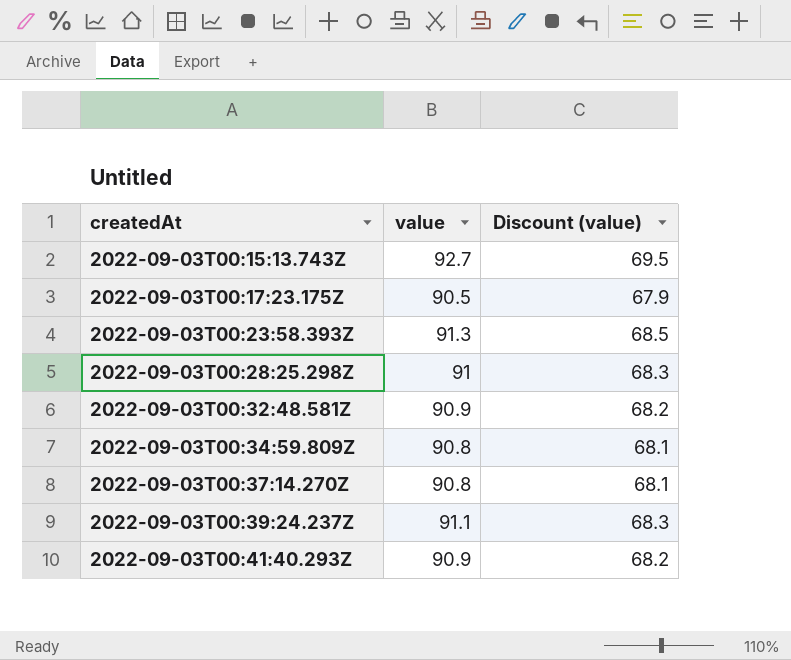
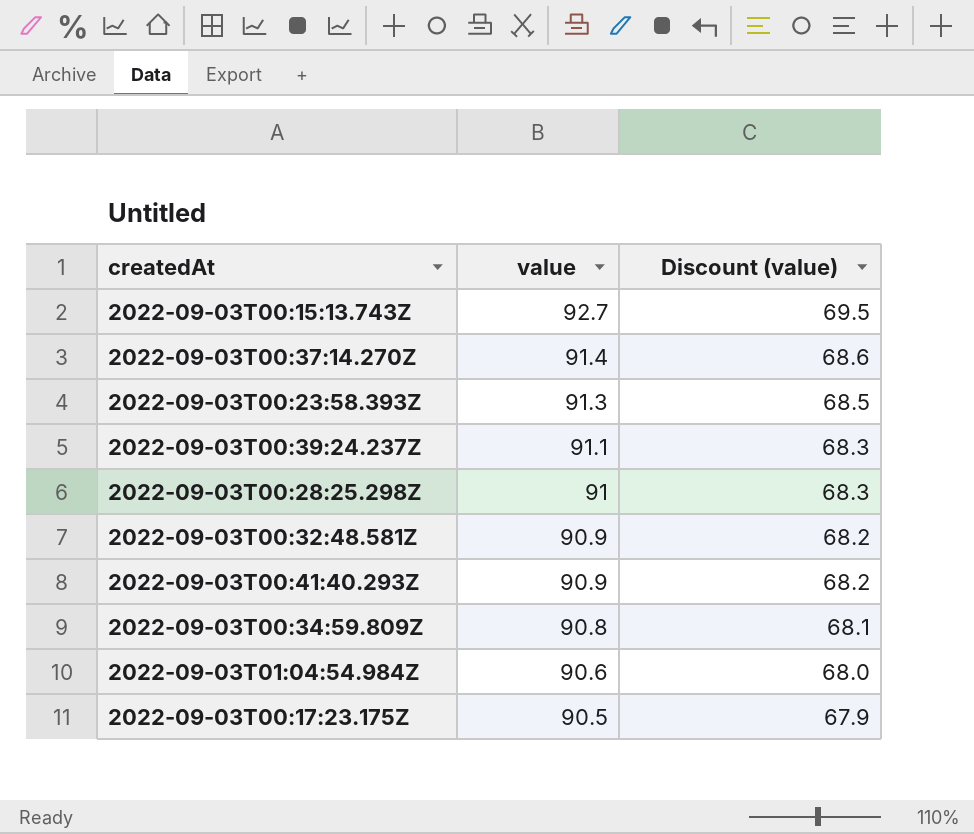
row order: createdAt ascending -> value descending
2022-09-03T00:37:14.270Z | value: 90.8 -> 91.4
2022-09-03T00:37:14.270Z | Discount (value): 68.1 -> 68.6
row 2022-09-03T01:04:54.984Z: none -> 90.6 | 68.0

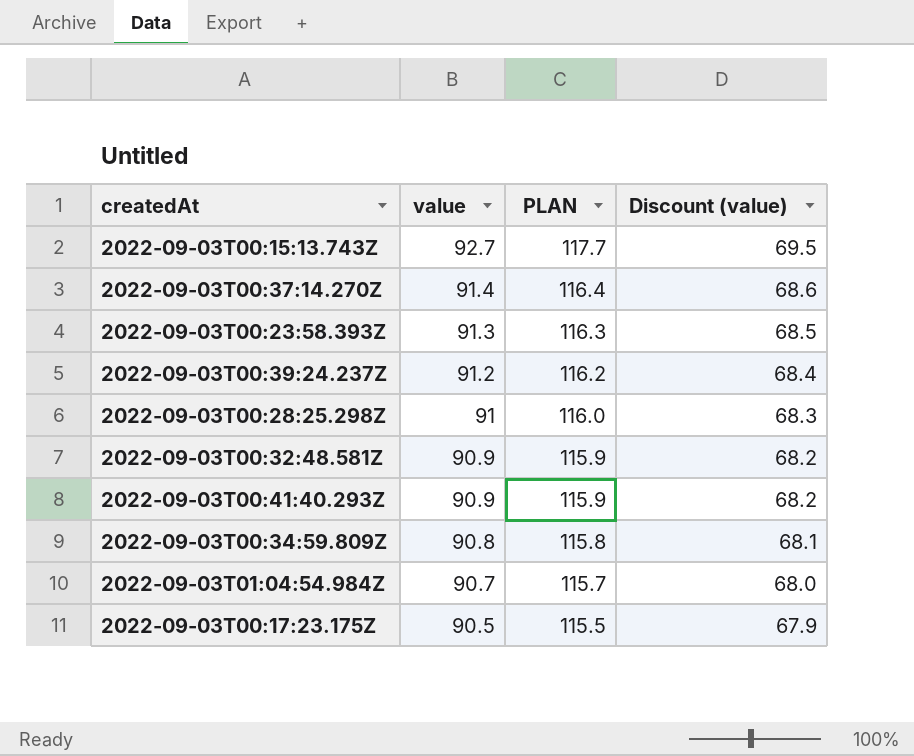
column PLAN | formula: none -> [value] + 25
2022-09-03T00:39:24.237Z | value: 91.1 -> 91.2
2022-09-03T00:39:24.237Z | Discount (value): 68.3 -> 68.4
2022-09-03T01:04:54.984Z | value: 90.6 -> 90.7

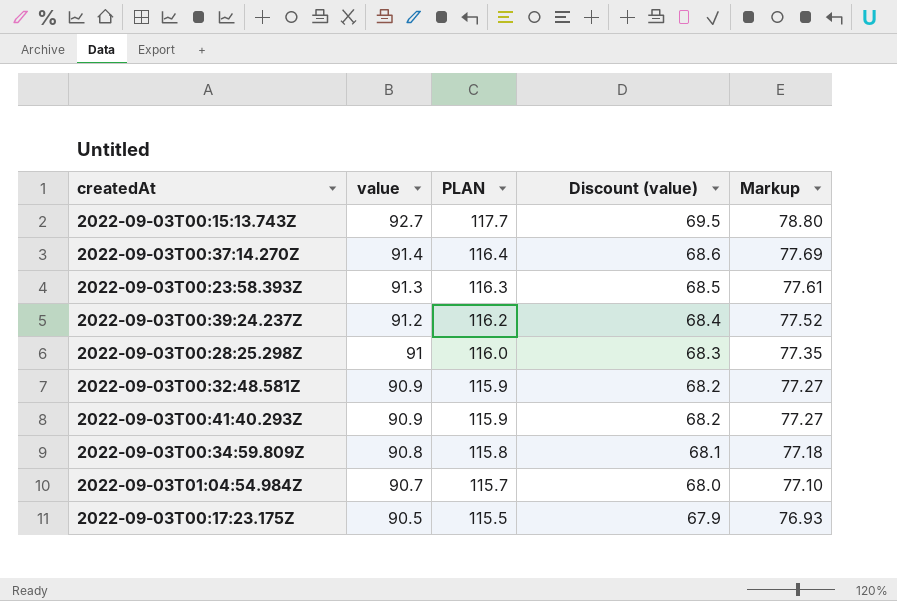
column Markup | formula: none -> [value] * 0.85

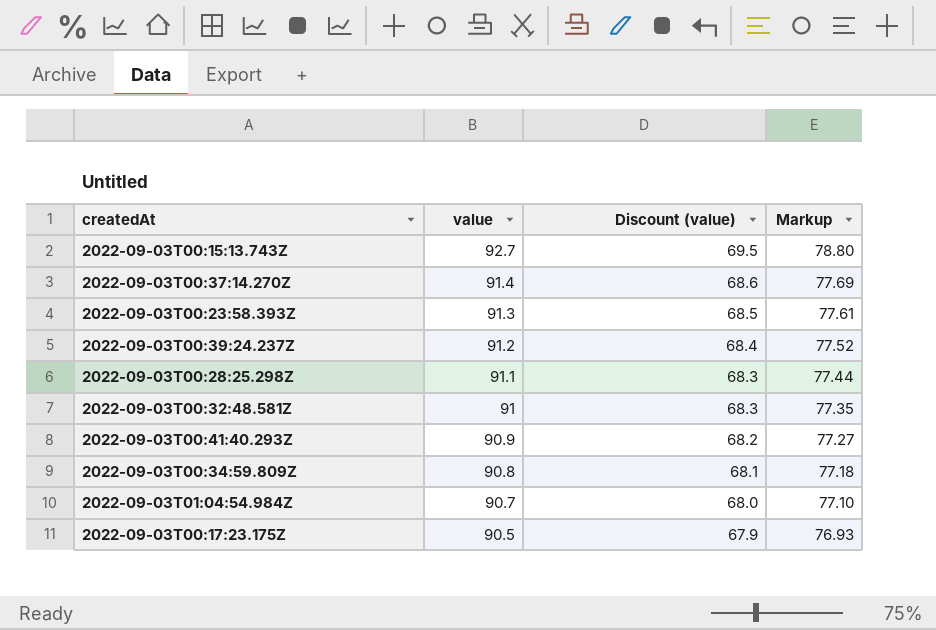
column PLAN | formula: [value] + 25 -> none
2022-09-03T00:28:25.298Z | value: 91 -> 91.1
2022-09-03T00:28:25.298Z | Markup: 77.35 -> 77.44
2022-09-03T00:32:48.581Z | value: 90.9 -> 91
2022-09-03T00:32:48.581Z | Discount (value): 68.2 -> 68.3
2022-09-03T00:32:48.581Z | Markup: 77.27 -> 77.35

